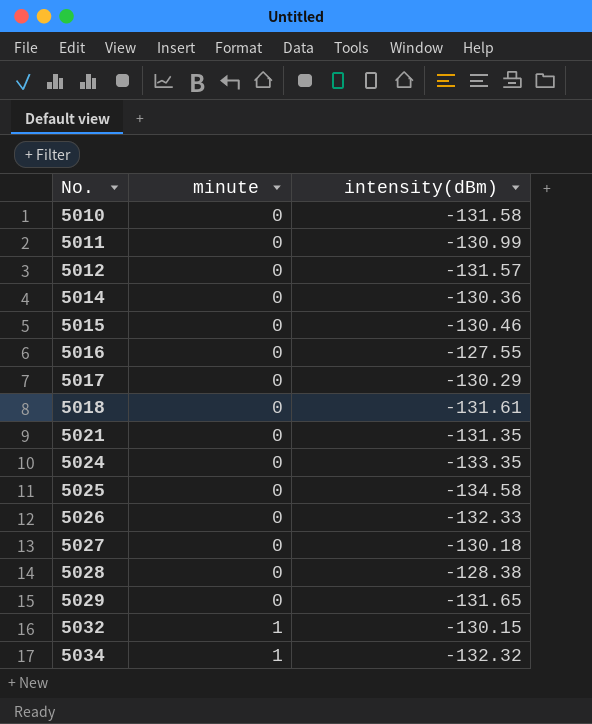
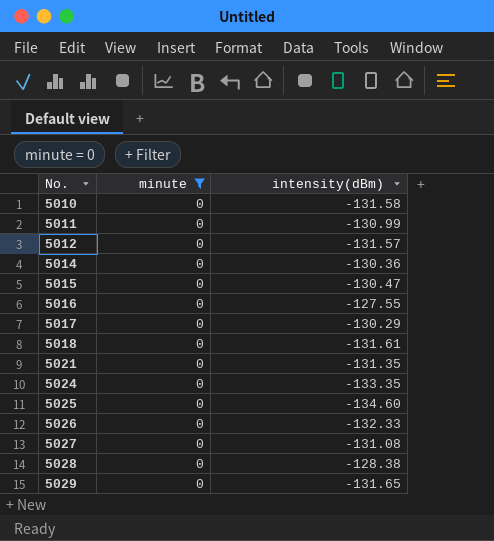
filter: none -> minute = 0
5015 | intensity(dBm): -130.46 -> -130.47
5025 | intensity(dBm): -134.58 -> -134.60
5027 | intensity(dBm): -130.18 -> -131.08

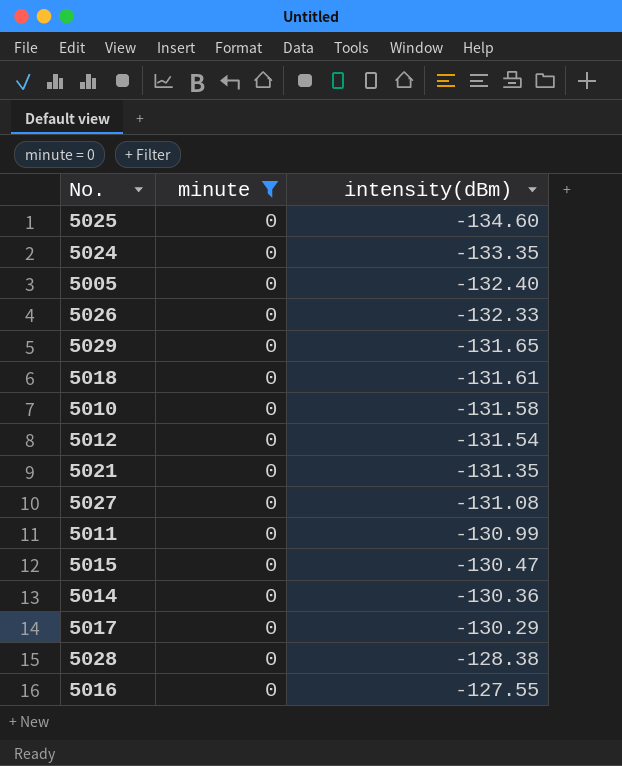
row order: No. ascending -> intensity(dBm) ascending
row 5005: none -> 0 | -132.40
5012 | intensity(dBm): -131.57 -> -131.54

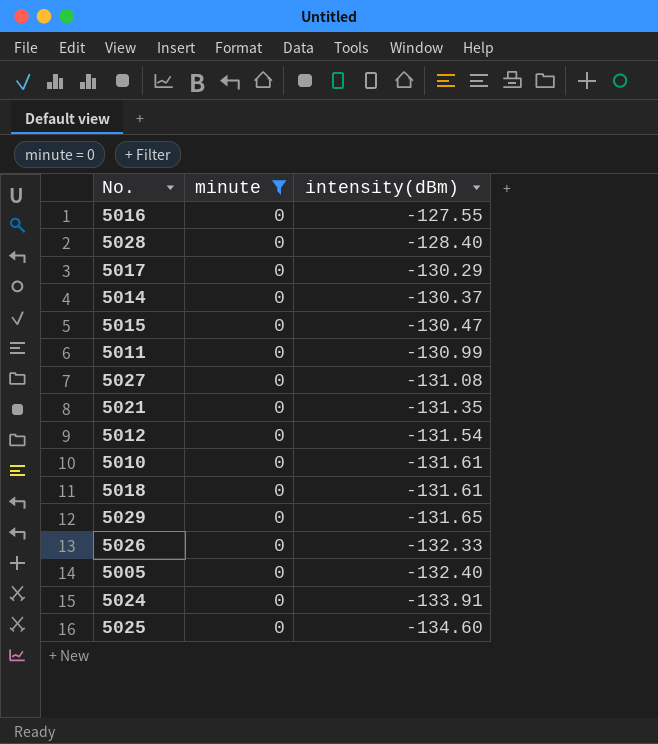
row order: intensity(dBm) ascending -> intensity(dBm) descending
5028 | intensity(dBm): -128.38 -> -128.40
5014 | intensity(dBm): -130.36 -> -130.37
5010 | intensity(dBm): -131.58 -> -131.61
5024 | intensity(dBm): -133.35 -> -133.91

